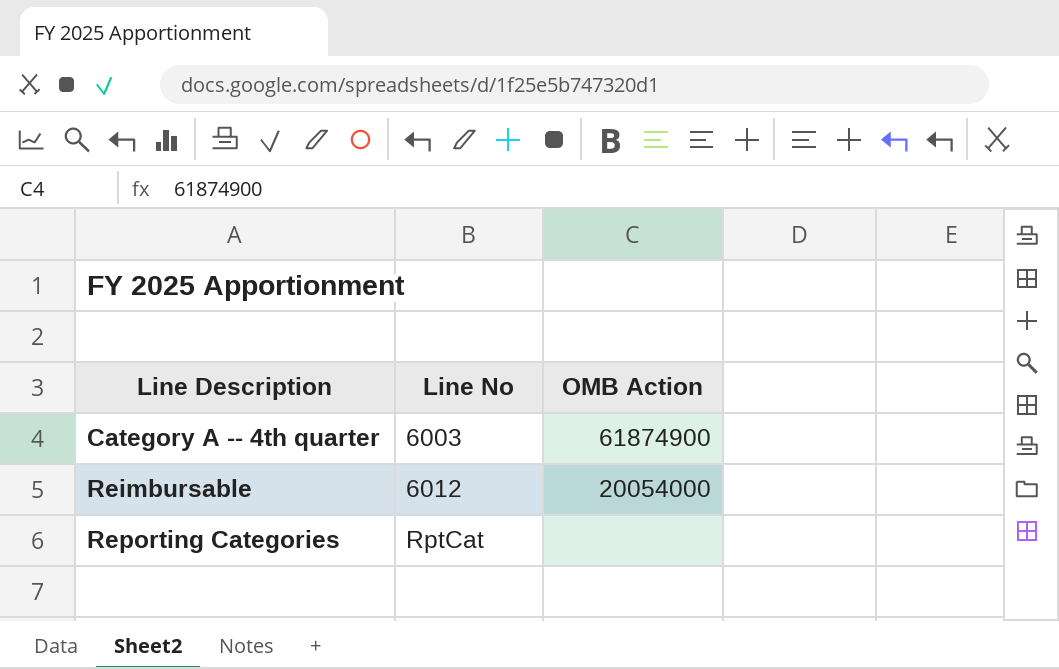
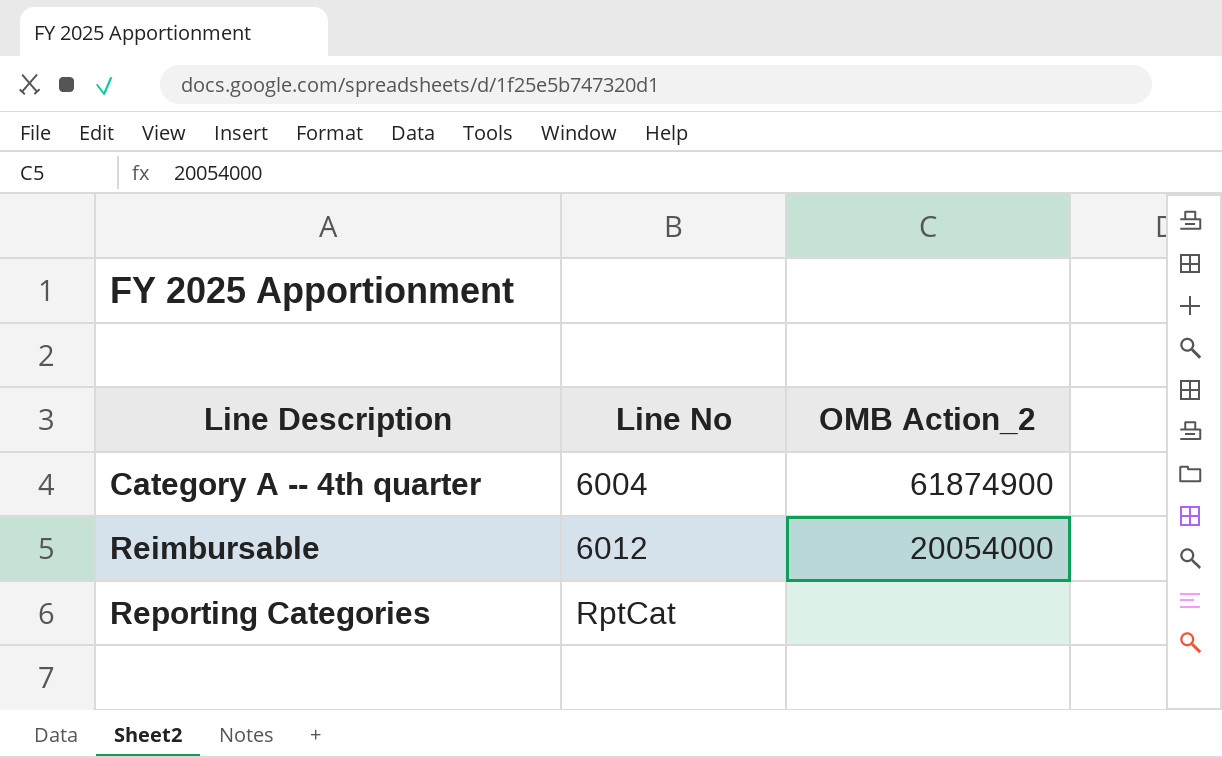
column name: OMB Action -> OMB Action_2
Category A -- 4th quarter | Line No: 6003 -> 6004

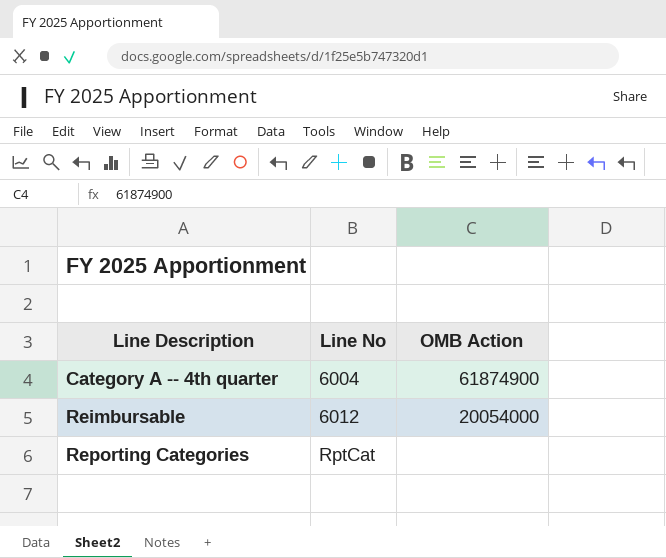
column name: OMB Action_2 -> OMB Action

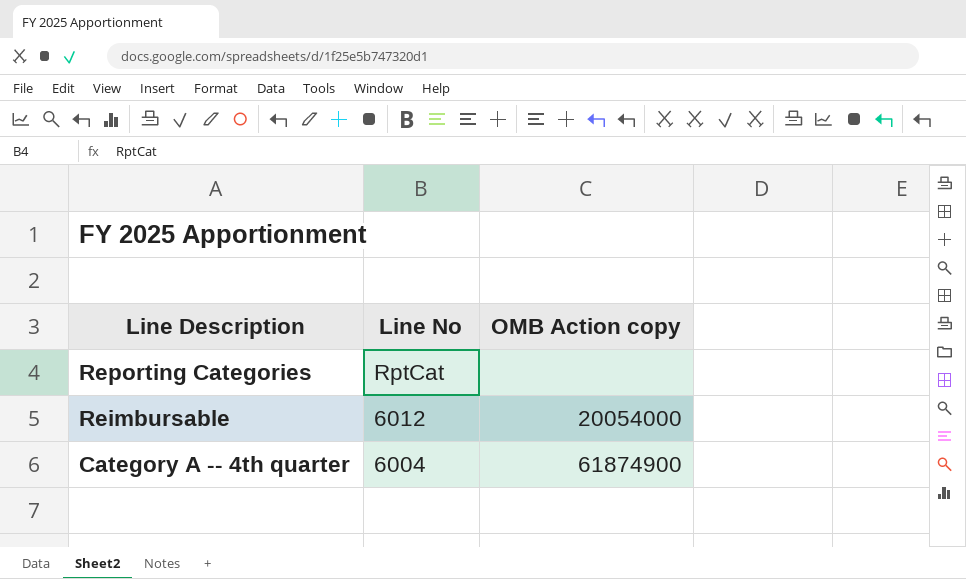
row order: Line Description ascending -> Line Description descending
column name: OMB Action -> OMB Action copy

